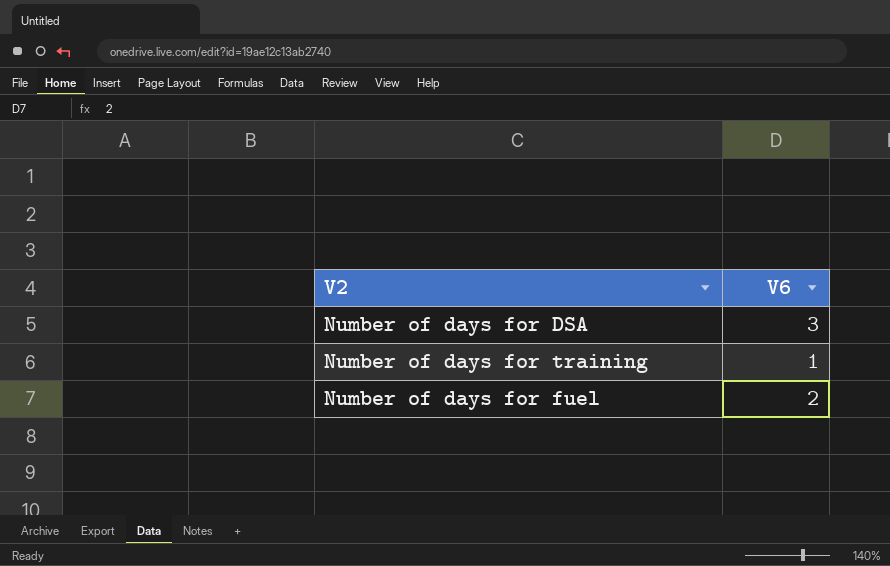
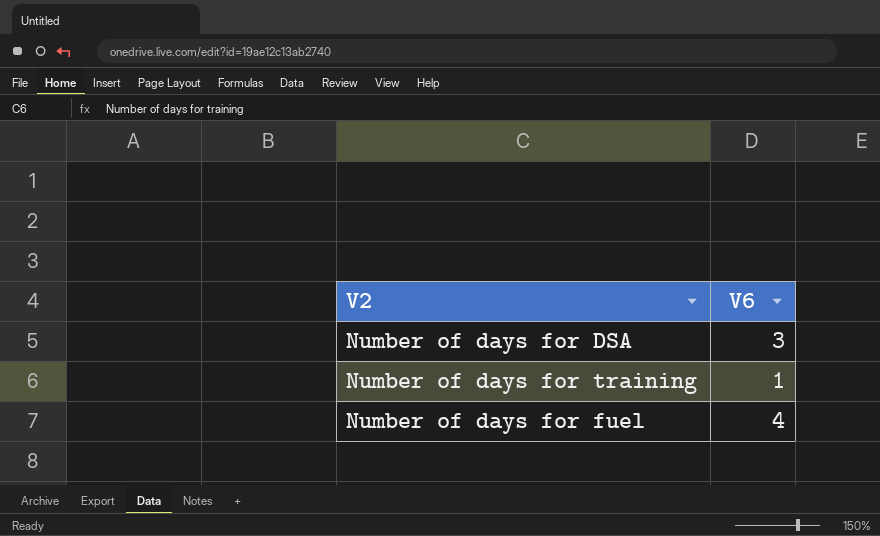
Number of days for fuel | V6: 2 -> 4

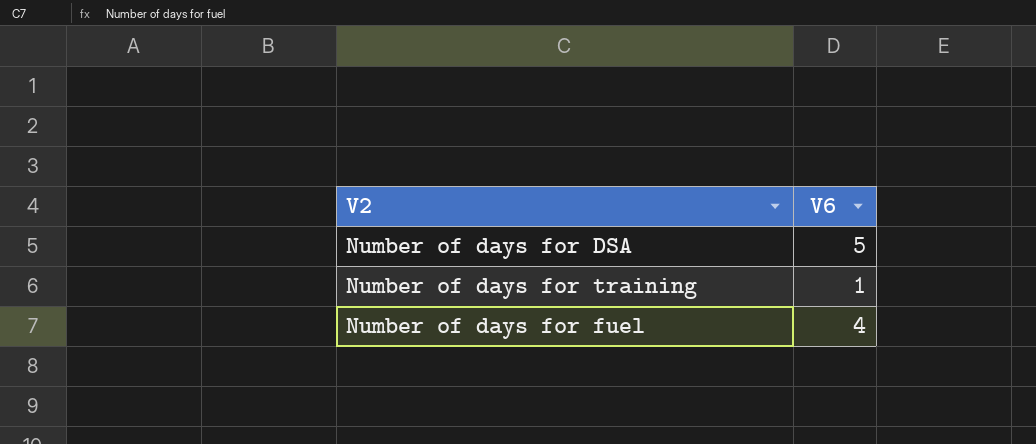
Number of days for DSA | V6: 3 -> 5

